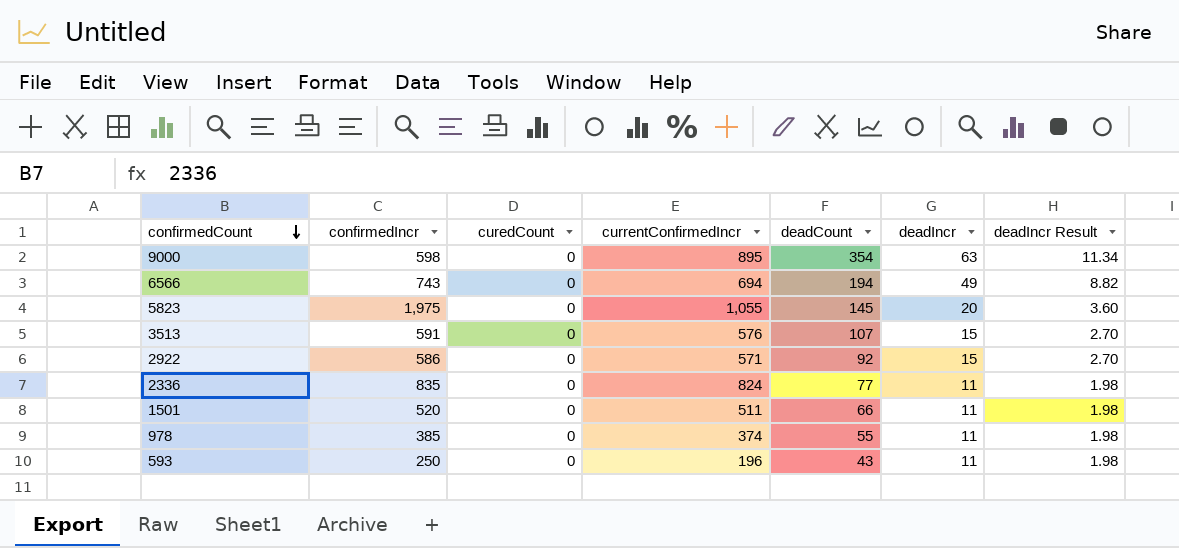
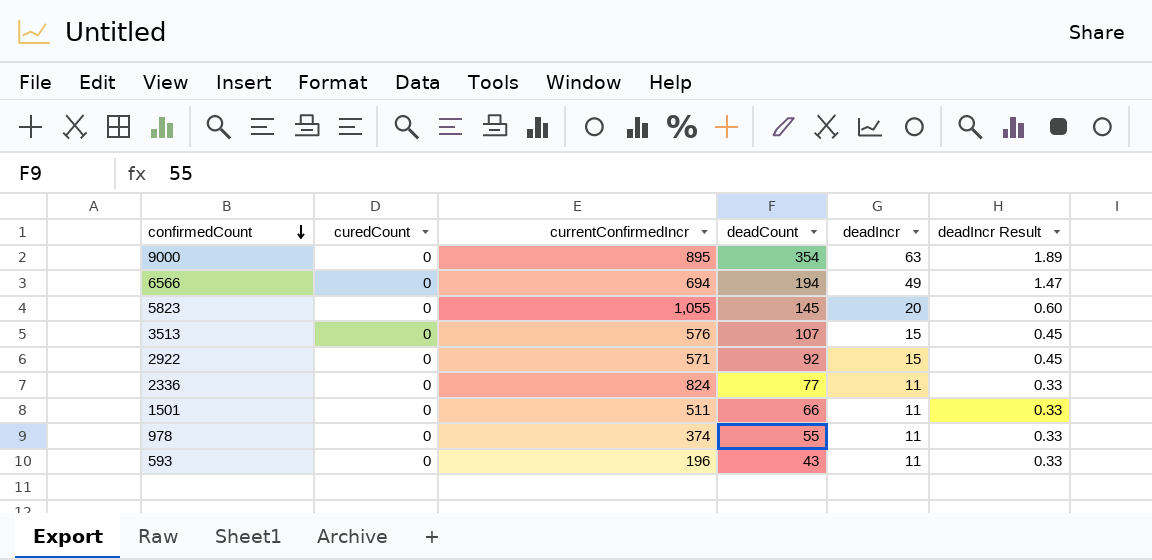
column confirmedIncr | position: 2 -> none
column deadIncr Result | formula: [deadIncr] * 0.18 -> [deadIncr] * 0.03

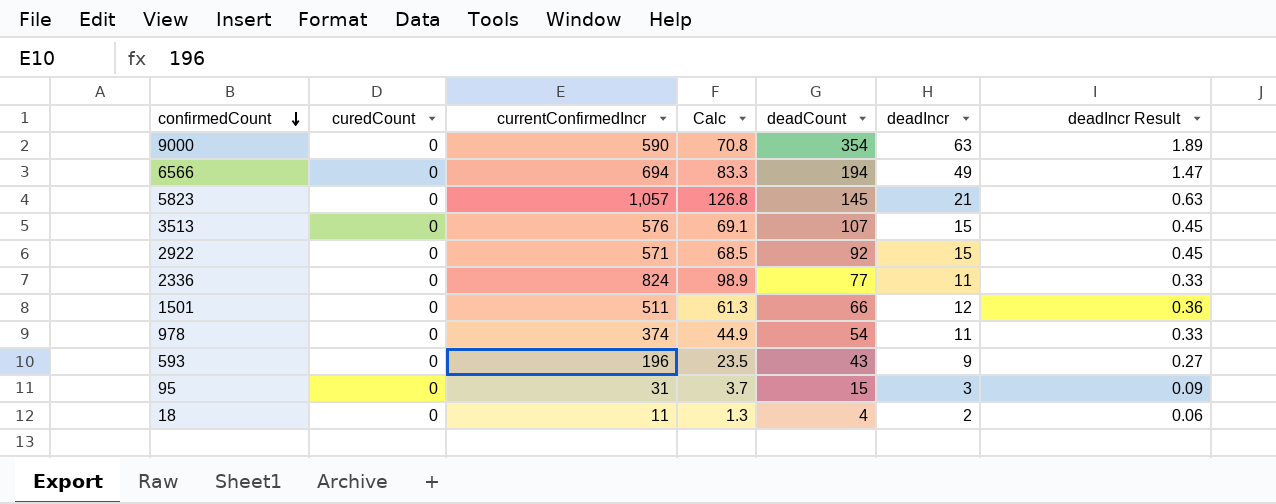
column Calc | formula: none -> [currentConfirmedIncr] * 0.12
9000 | currentConfirmedIncr: 895 -> 590
5823 | currentConfirmedIncr: 1,055 -> 1,057
5823 | deadIncr: 20 -> 21
5823 | deadIncr Result: 0.60 -> 0.63
1501 | deadIncr: 11 -> 12
1501 | deadIncr Result: 0.33 -> 0.36
978 | deadCount: 55 -> 54
593 | deadIncr: 11 -> 9
593 | deadIncr Result: 0.33 -> 0.27
row 95: none -> 0 | 31 | 3.7 | 15 | 3 | 0.09
row 18: none -> 0 | 11 | 1.3 | 4 | 2 | 0.06

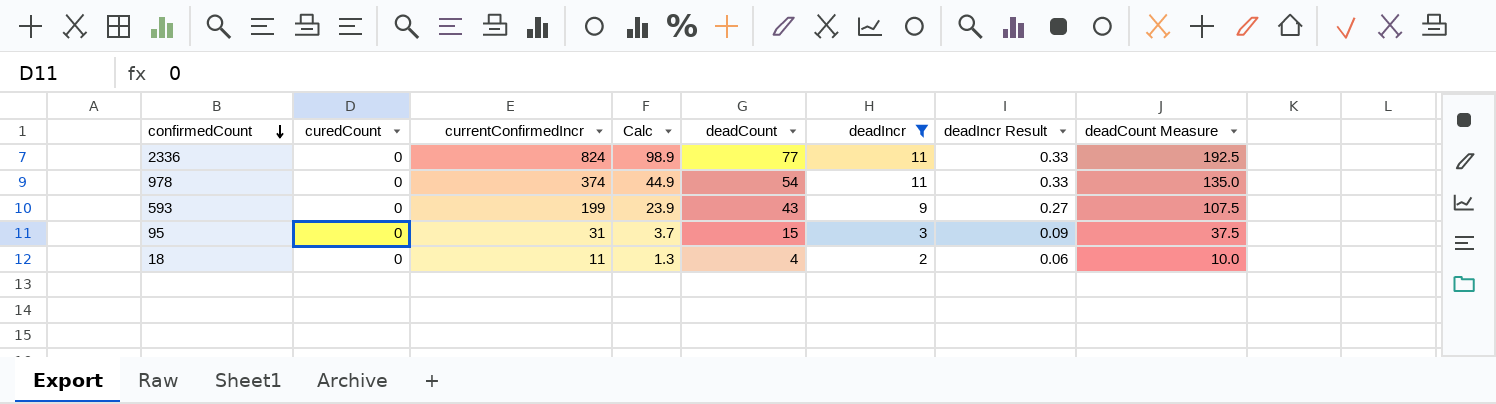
filter: none -> deadIncr <= 11
column deadCount Measure | formula: none -> [deadCount] * 2.5
593 | currentConfirmedIncr: 196 -> 199
593 | Calc: 23.5 -> 23.9

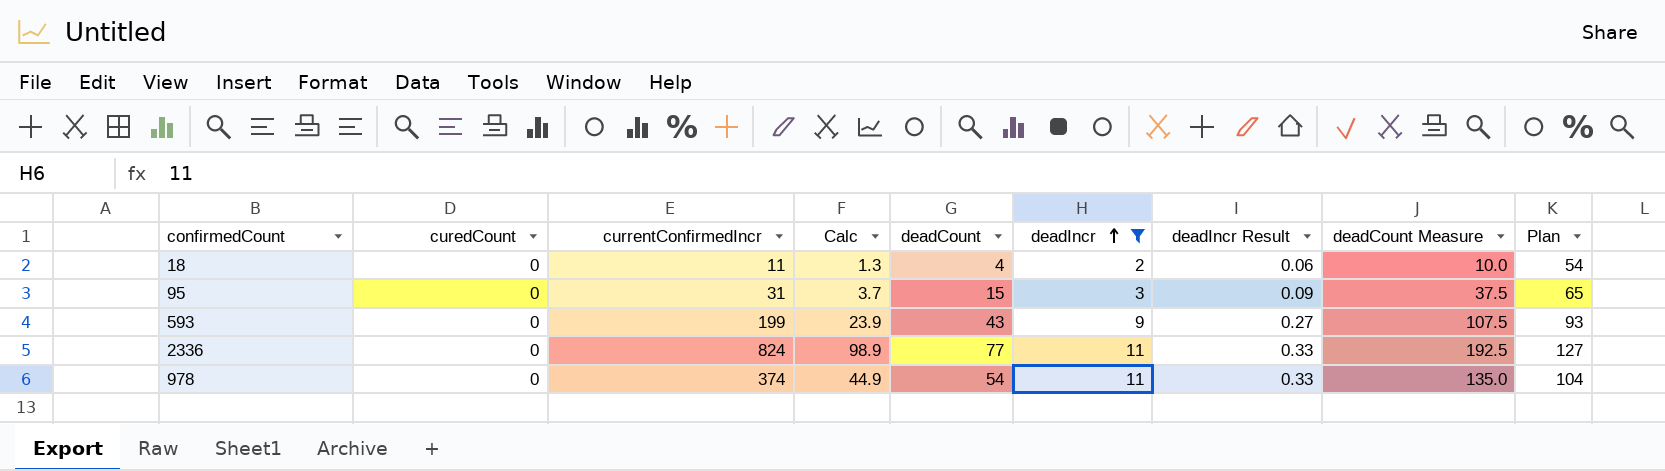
row order: confirmedCount descending -> deadIncr ascending
column Plan | formula: none -> [deadCount] + 50

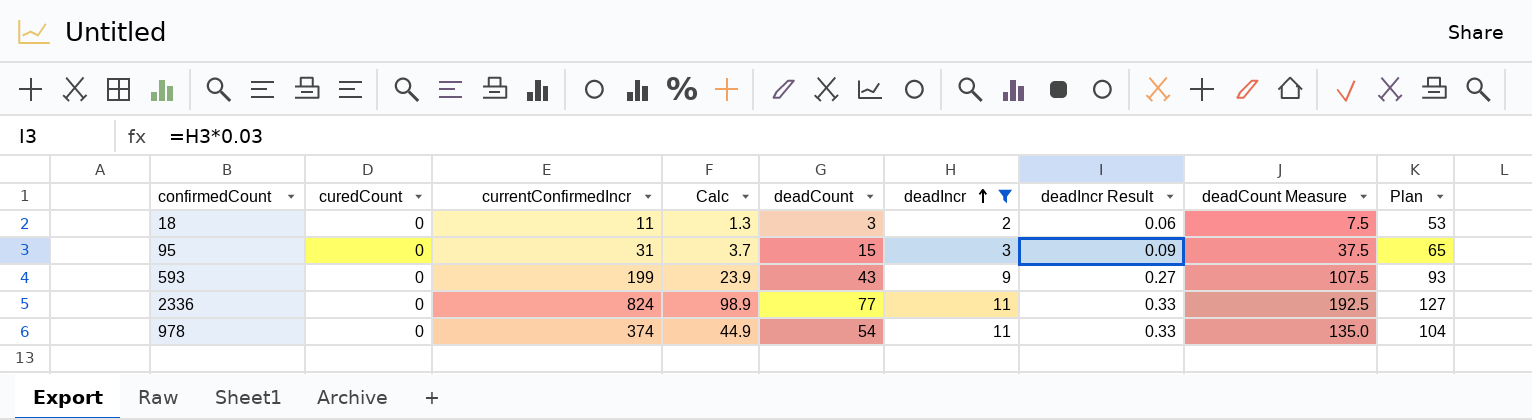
18 | deadCount: 4 -> 3
18 | deadCount Measure: 10.0 -> 7.5
18 | Plan: 54 -> 53

